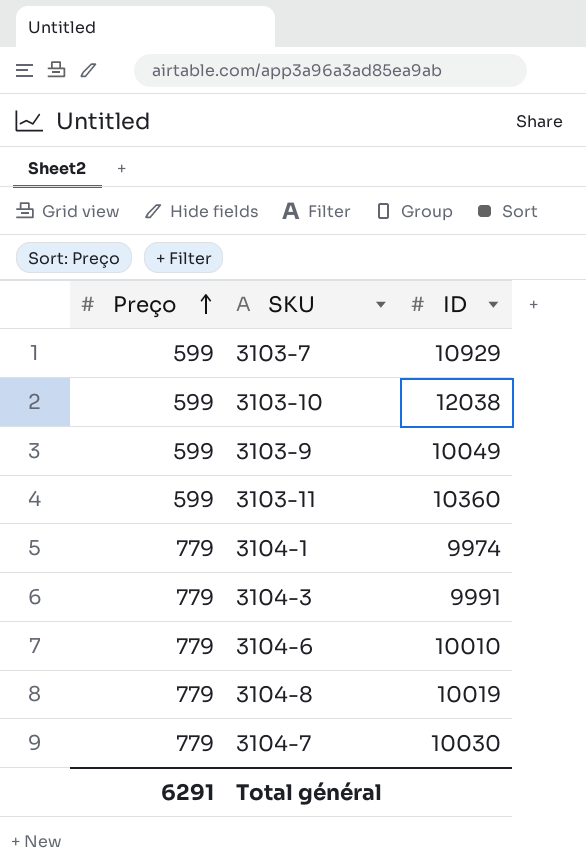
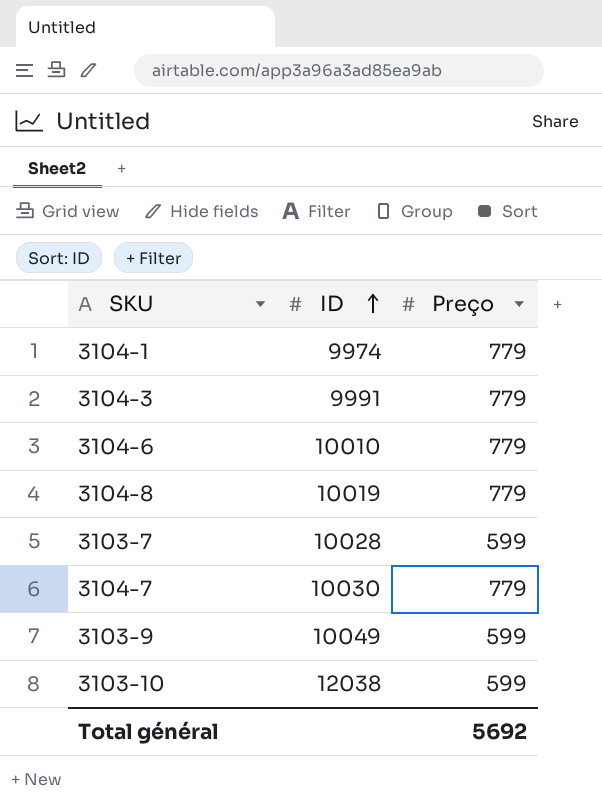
row order: Preço ascending -> ID ascending
column Preço | position: 1 -> 3
row 3103-11: 599 | 10360 -> none
3103-7 | ID: 10929 -> 10028
Total général | Preço: 6291 -> 5692

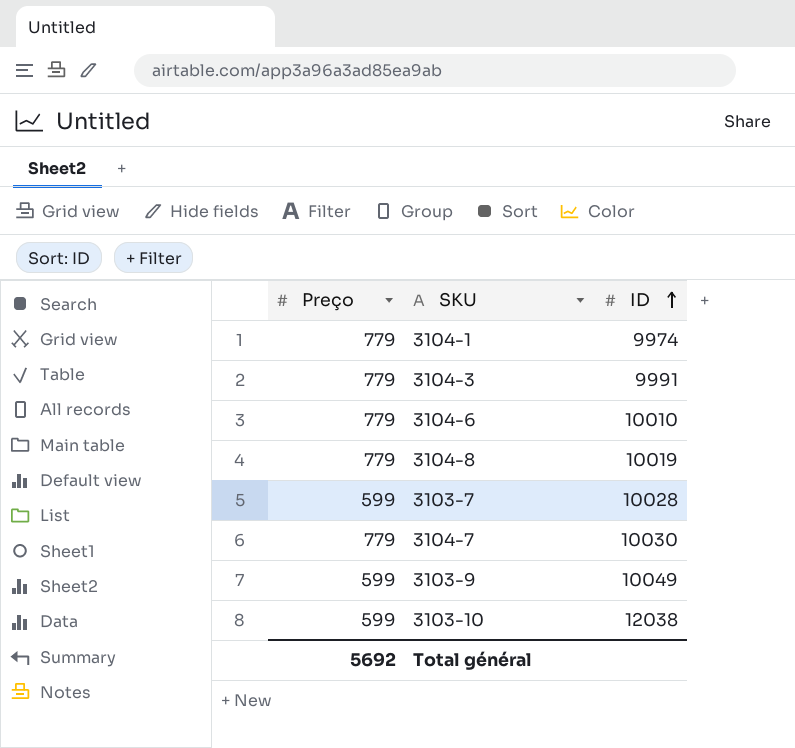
column Preço | position: 3 -> 1

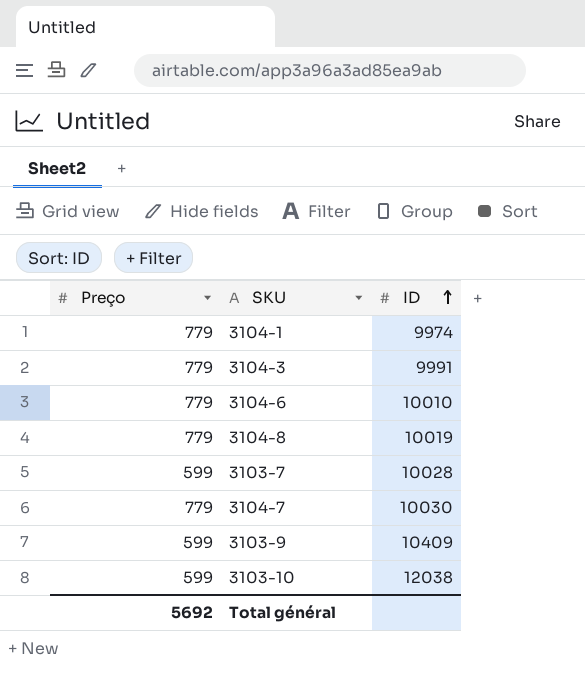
3103-9 | ID: 10049 -> 10409

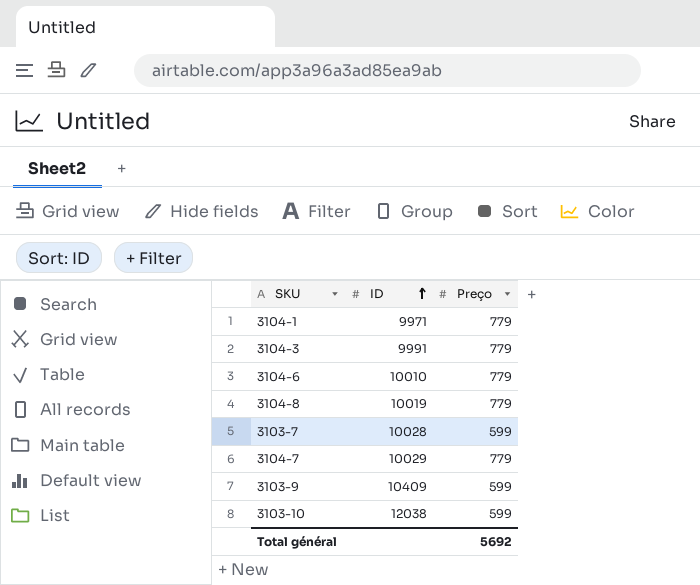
column Preço | position: 1 -> 3
3104-1 | ID: 9974 -> 9971
3104-7 | ID: 10030 -> 10029

